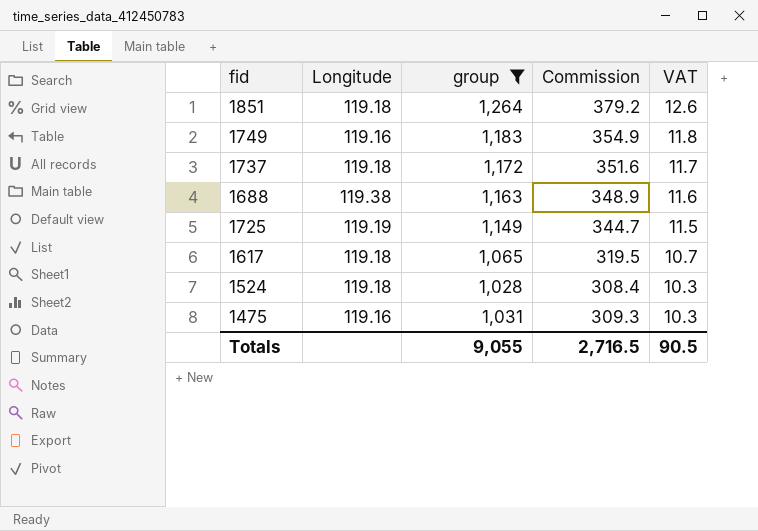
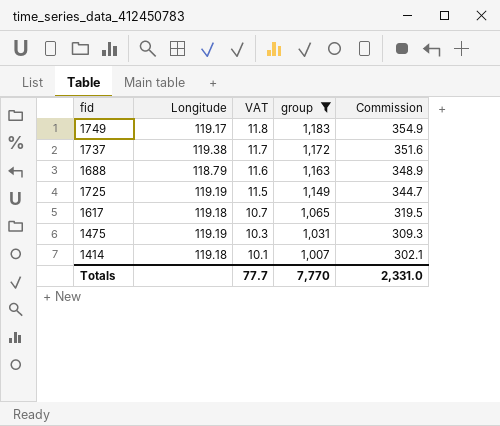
column VAT | position: 5 -> 3
row 1851: 119.18 | 1,264 | 379.2 | 12.6 -> none
row 1524: 119.18 | 1,028 | 308.4 | 10.3 -> none
1749 | Longitude: 119.16 -> 119.17
1737 | Longitude: 119.18 -> 119.38
1688 | Longitude: 119.38 -> 118.79
1475 | Longitude: 119.16 -> 119.19
row 1414: none -> 119.18 | 10.1 | 1,007 | 302.1
Totals | VAT: 90.5 -> 77.7
Totals | group: 9,055 -> 7,770
Totals | Commission: 2,716.5 -> 2,331.0

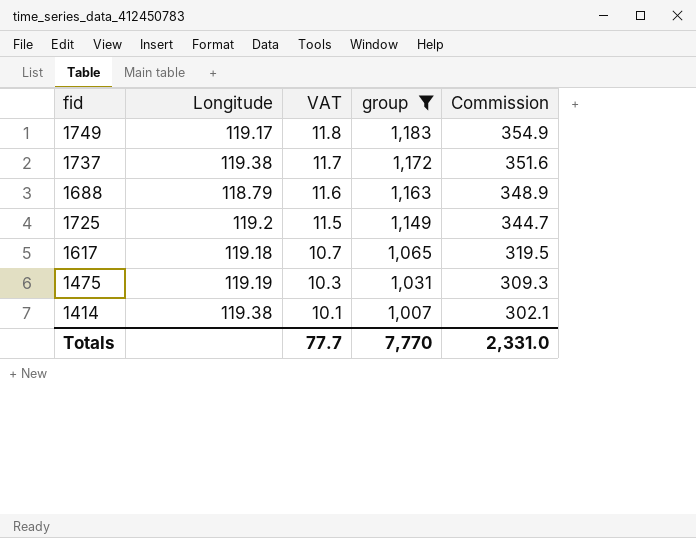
1725 | Longitude: 119.19 -> 119.2
1414 | Longitude: 119.18 -> 119.38

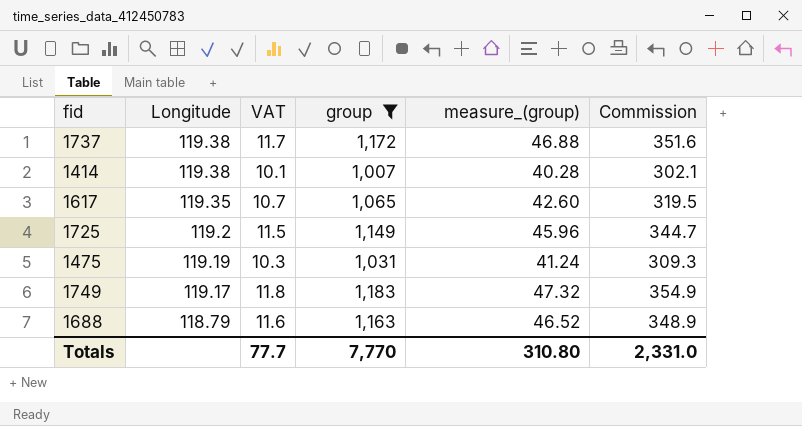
row order: VAT descending -> Longitude descending
column measure_(group) | formula: none -> [group] * 0.04
1617 | Longitude: 119.18 -> 119.35

